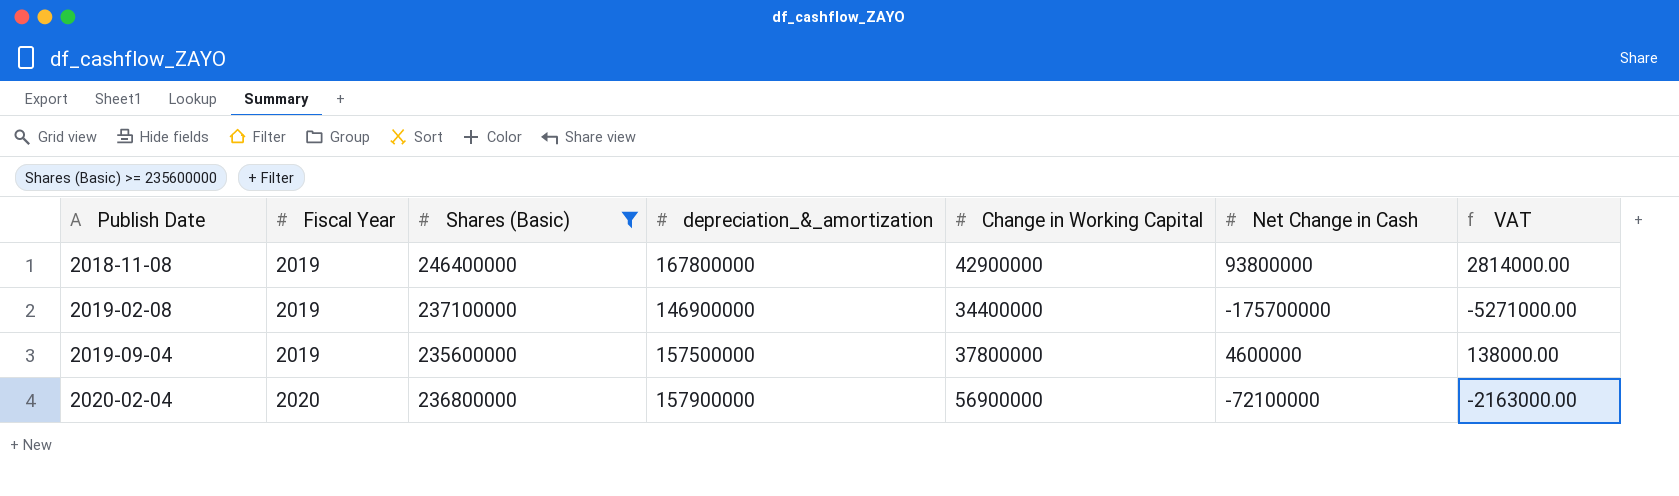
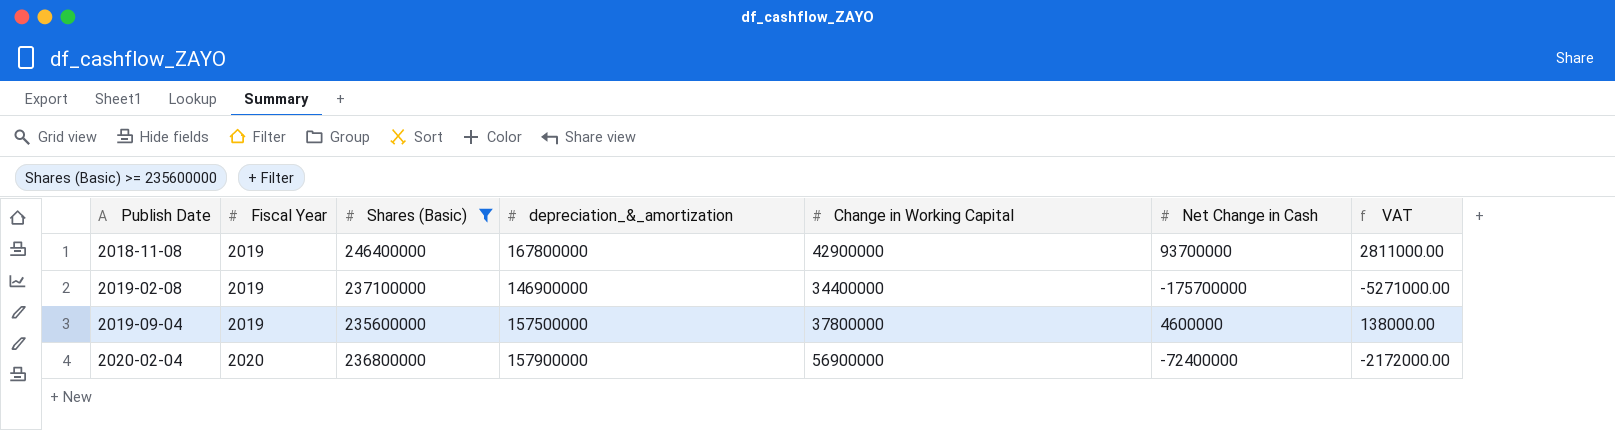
2018-11-08 | Net Change in Cash: 93800000 -> 93700000
2018-11-08 | VAT: 2814000.00 -> 2811000.00
2020-02-04 | Net Change in Cash: -72100000 -> -72400000
2020-02-04 | VAT: -2163000.00 -> -2172000.00

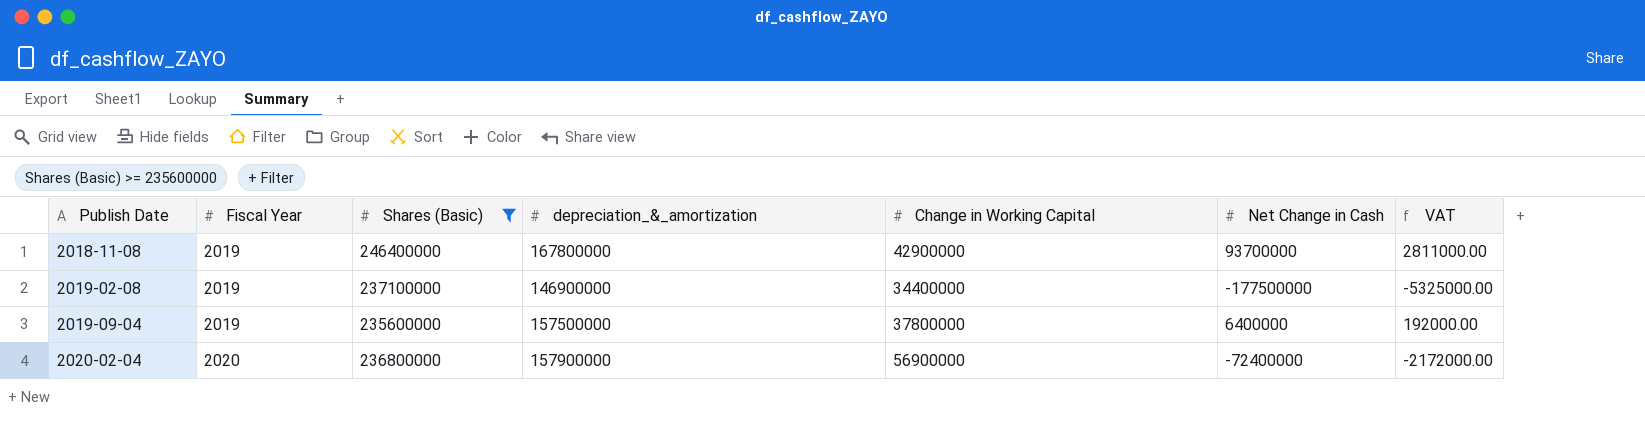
2019-02-08 | Net Change in Cash: -175700000 -> -177500000
2019-02-08 | VAT: -5271000.00 -> -5325000.00
2019-09-04 | Net Change in Cash: 4600000 -> 6400000
2019-09-04 | VAT: 138000.00 -> 192000.00

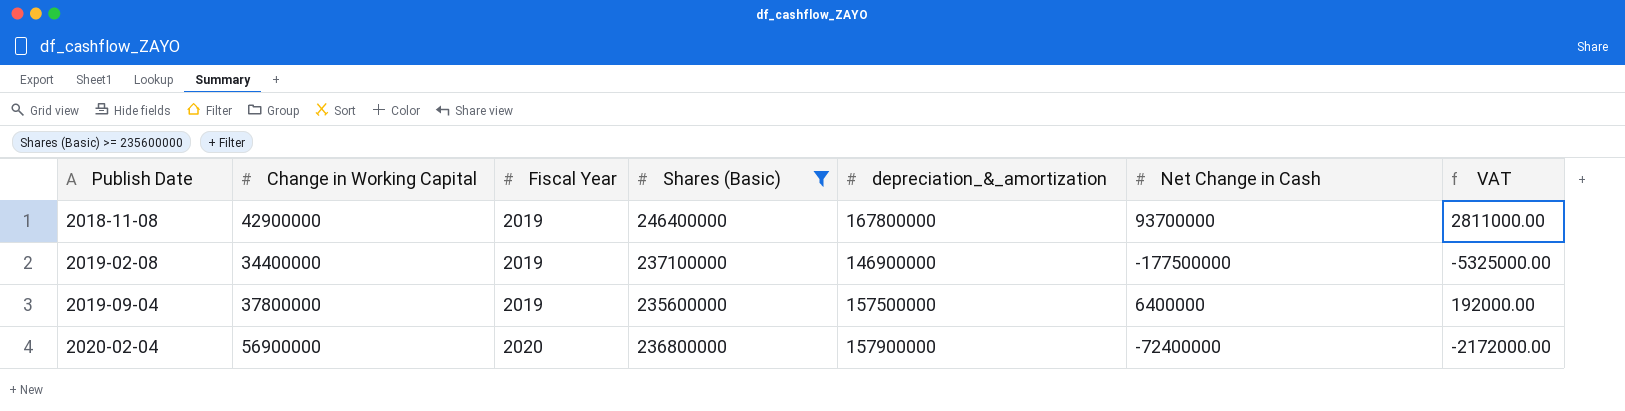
column Change in Working Capital | position: 5 -> 2

